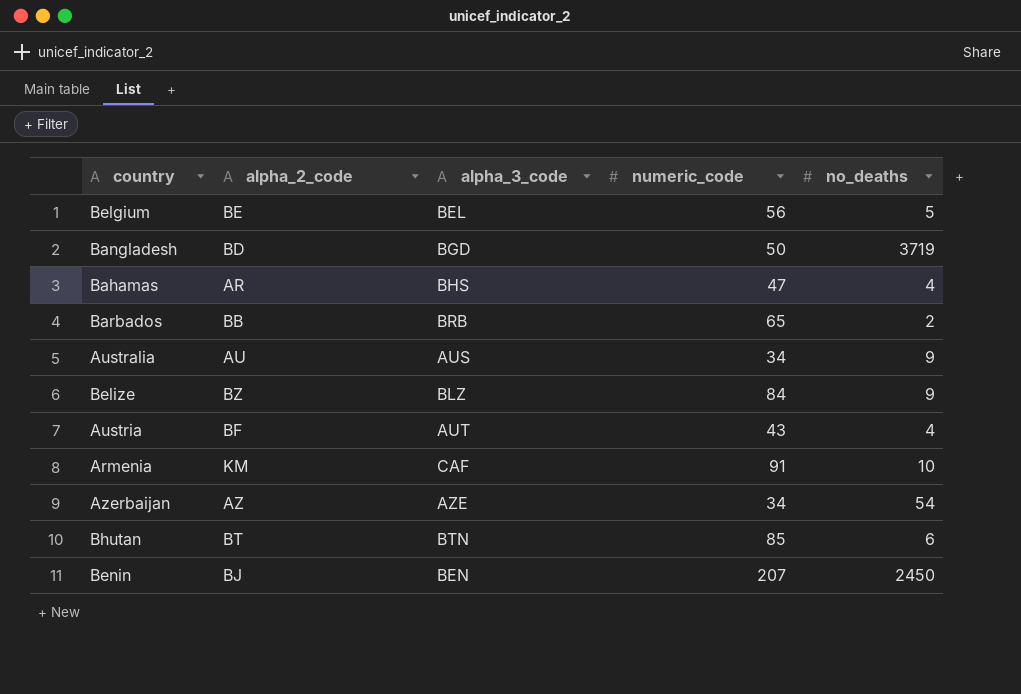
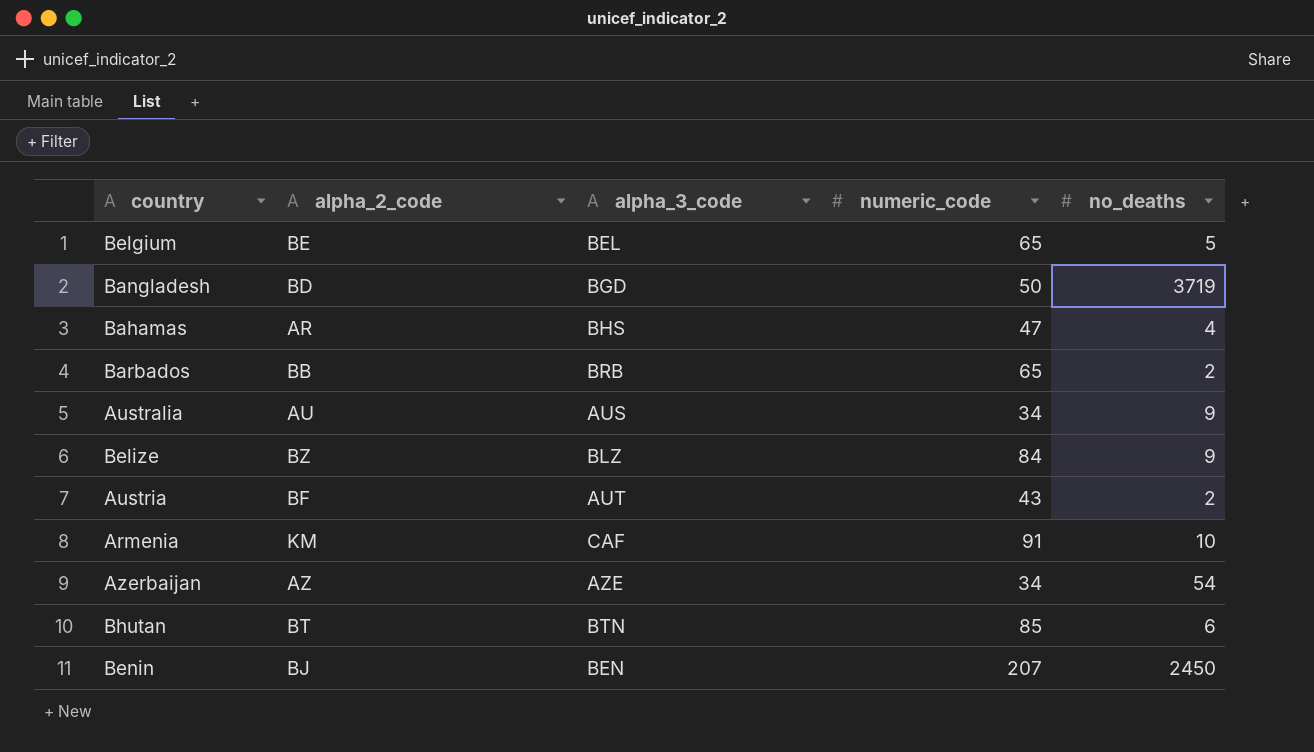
Belgium | numeric_code: 56 -> 65
Austria | no_deaths: 4 -> 2

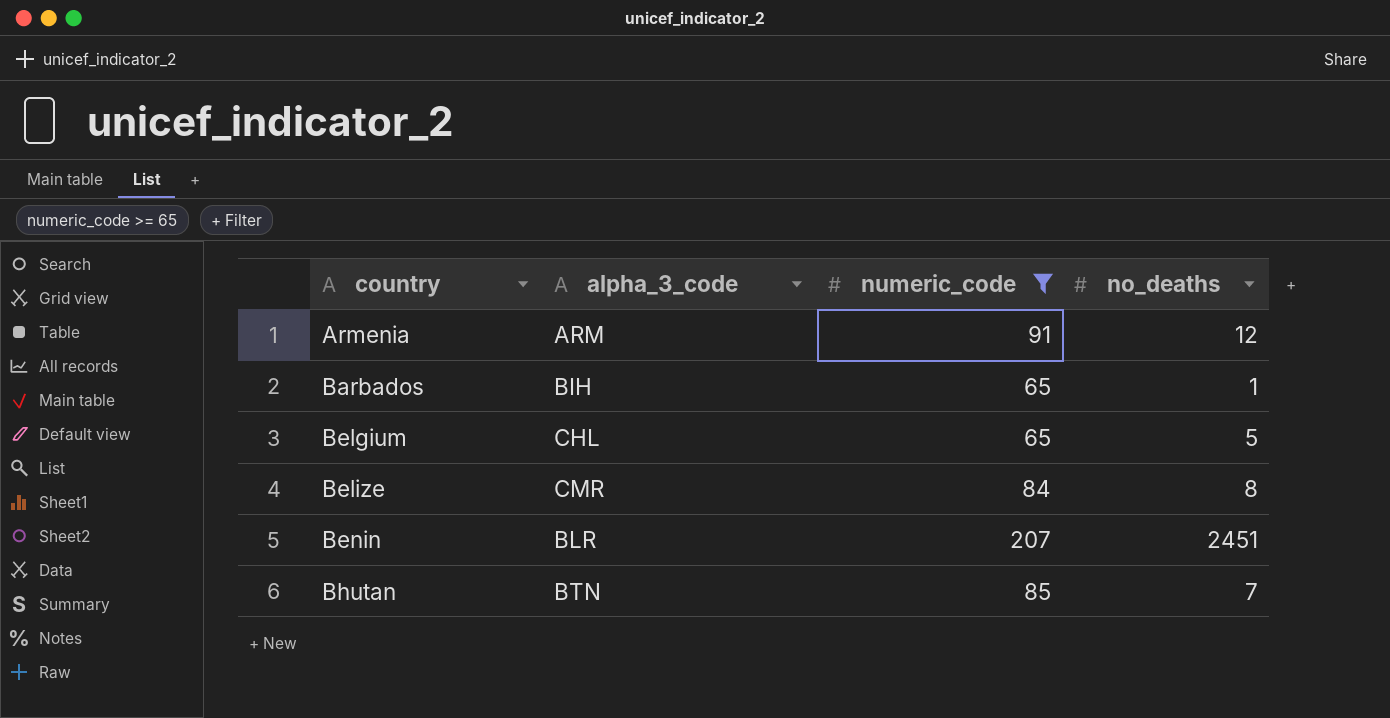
filter: none -> numeric_code >= 65
row order: none -> country ascending
column alpha_2_code | position: 2 -> none
Armenia | alpha_3_code: CAF -> ARM
Armenia | no_deaths: 10 -> 12
Barbados | alpha_3_code: BRB -> BIH
Barbados | no_deaths: 2 -> 1
Belgium | alpha_3_code: BEL -> CHL
Belize | alpha_3_code: BLZ -> CMR
Belize | no_deaths: 9 -> 8
Benin | alpha_3_code: BEN -> BLR
Benin | no_deaths: 2450 -> 2451
Bhutan | no_deaths: 6 -> 7

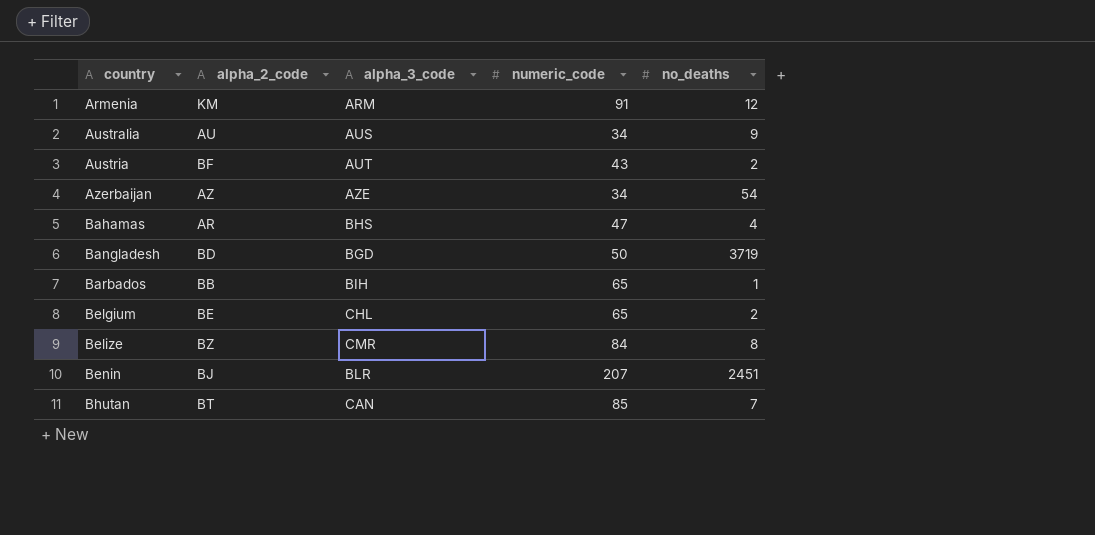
filter: numeric_code >= 65 -> none
column alpha_2_code | position: none -> 2
Belgium | no_deaths: 5 -> 2
Bhutan | alpha_3_code: BTN -> CAN

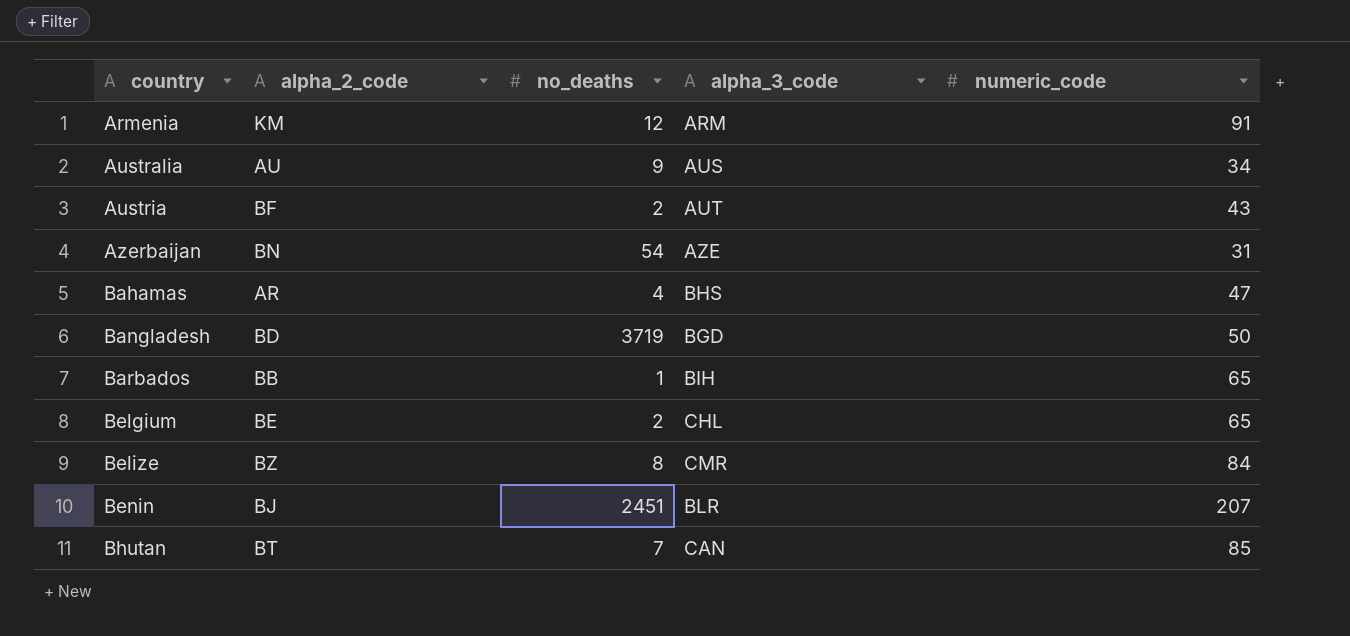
column no_deaths | position: 5 -> 3
Azerbaijan | alpha_2_code: AZ -> BN
Azerbaijan | numeric_code: 34 -> 31

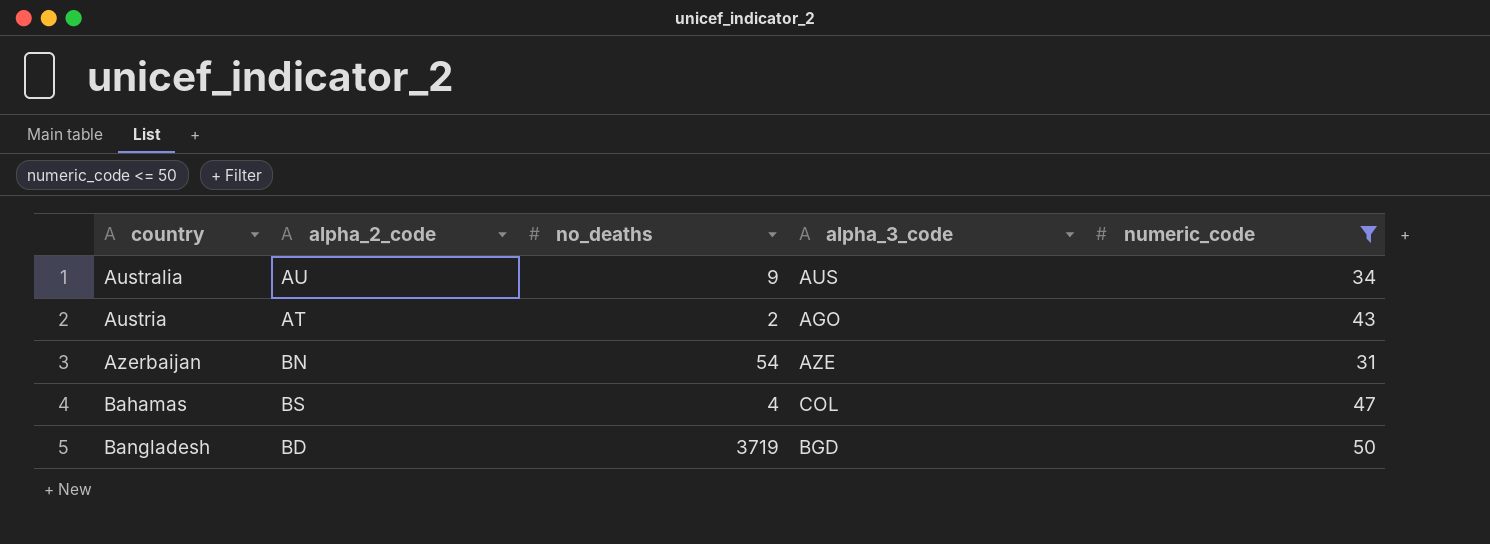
filter: none -> numeric_code <= 50
Austria | alpha_2_code: BF -> AT
Austria | alpha_3_code: AUT -> AGO
Bahamas | alpha_2_code: AR -> BS
Bahamas | alpha_3_code: BHS -> COL

